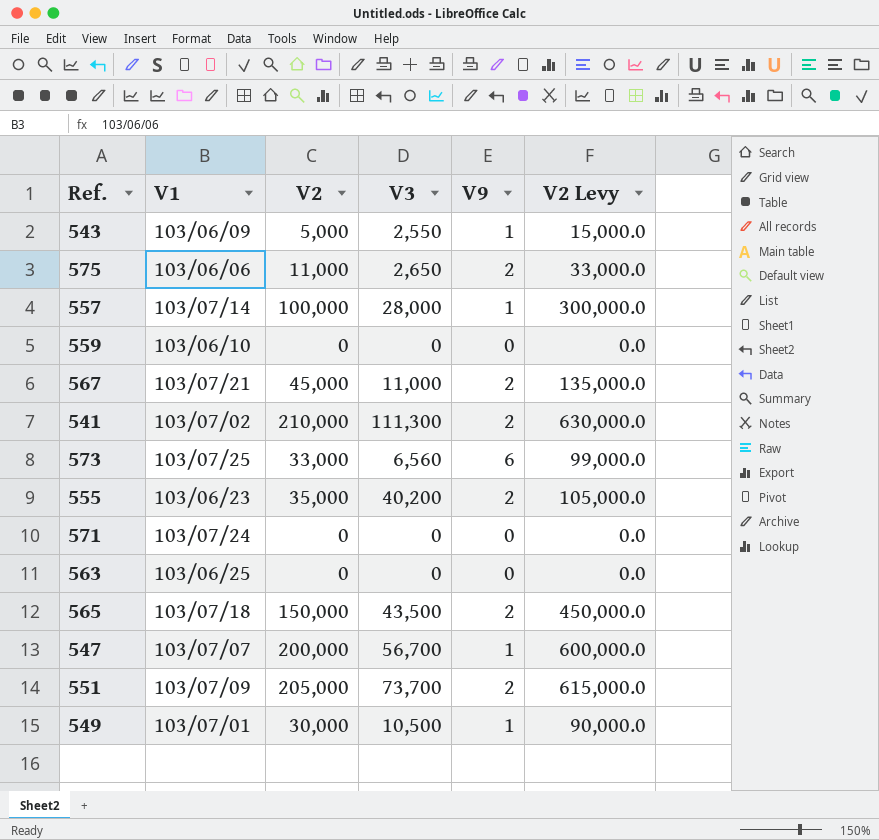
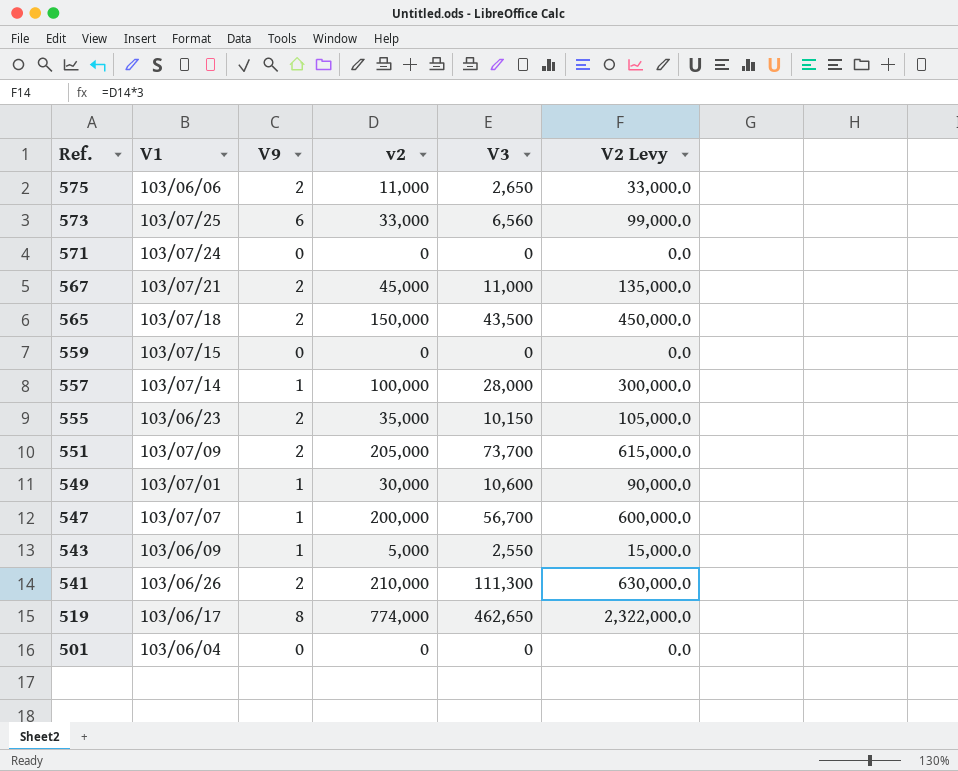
row order: none -> Ref. descending
column V9 | position: 5 -> 3
column name: V2 -> v2
row 563: 103/06/25 | 0 | 0 | 0 | 0.0 -> none
559 | V1: 103/06/10 -> 103/07/15
555 | V3: 40,200 -> 10,150
549 | V3: 10,500 -> 10,600
541 | V1: 103/07/02 -> 103/06/26
row 519: none -> 103/06/17 | 8 | 774,000 | 462,650 | 2,322,000.0
row 501: none -> 103/06/04 | 0 | 0 | 0 | 0.0

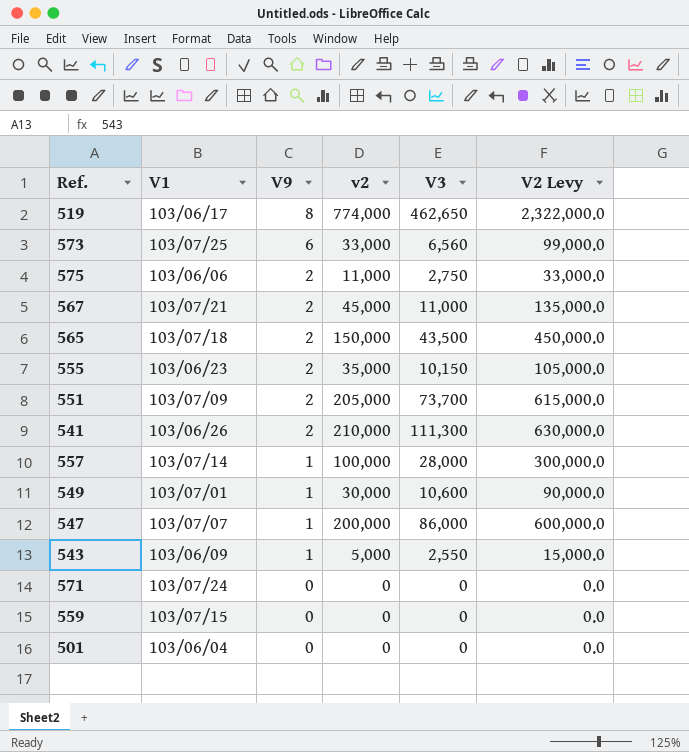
row order: Ref. descending -> V9 descending
575 | V3: 2,650 -> 2,750
547 | V3: 56,700 -> 86,000

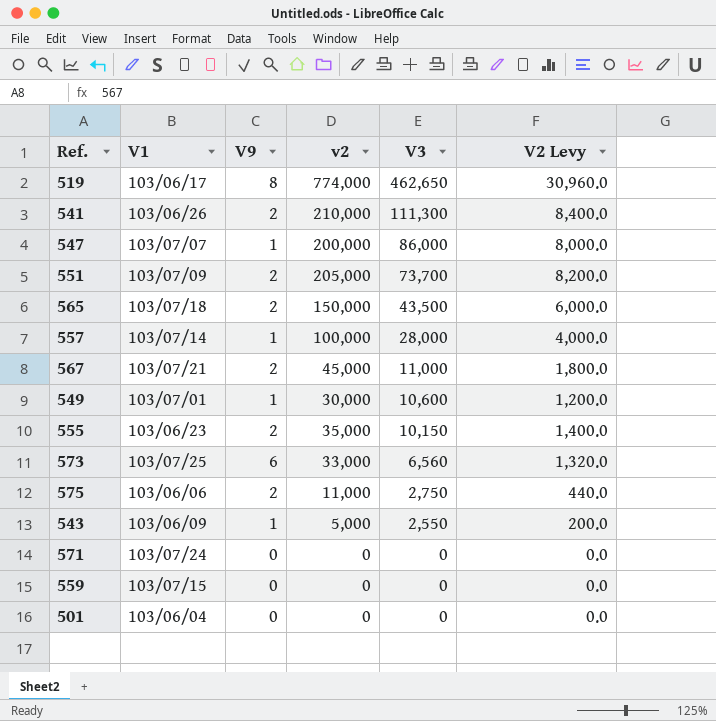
row order: V9 descending -> V3 descending
column V2 Levy | formula: [v2] * 3 -> [v2] * 0.04

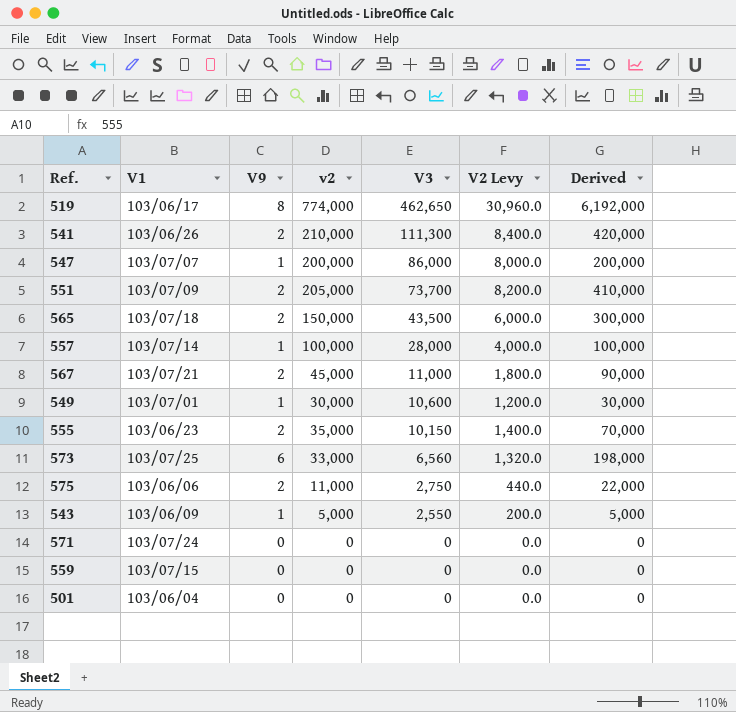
column Derived | formula: none -> [V9] * [v2]

